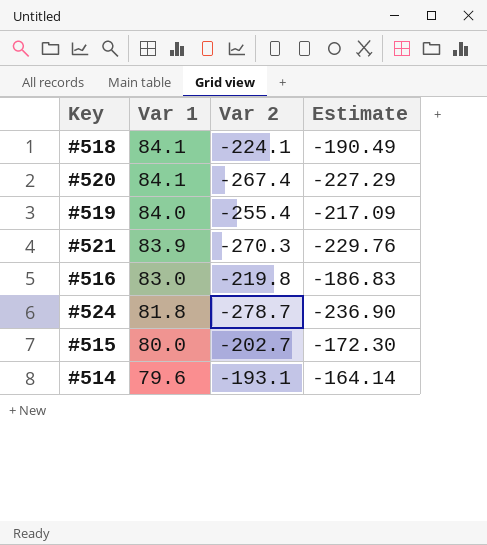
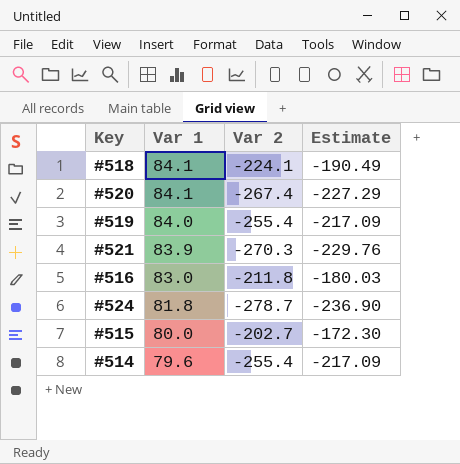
#516 | Var 2: -219.8 -> -211.8
#516 | Estimate: -186.83 -> -180.03
#514 | Var 2: -193.1 -> -255.4
#514 | Estimate: -164.14 -> -217.09

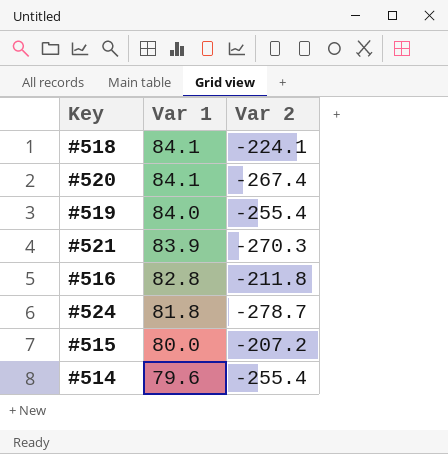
column Estimate | formula: [Var 2] * 0.85 -> none
#516 | Var 1: 83.0 -> 82.8
#515 | Var 2: -202.7 -> -207.2

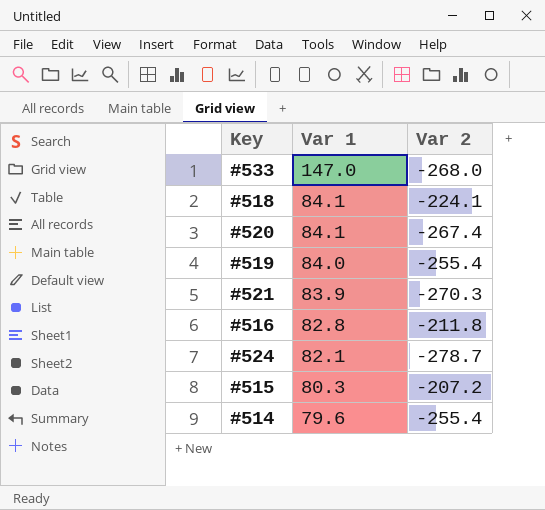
row #533: none -> 147.0 | -268.0
#524 | Var 1: 81.8 -> 82.1
#515 | Var 1: 80.0 -> 80.3

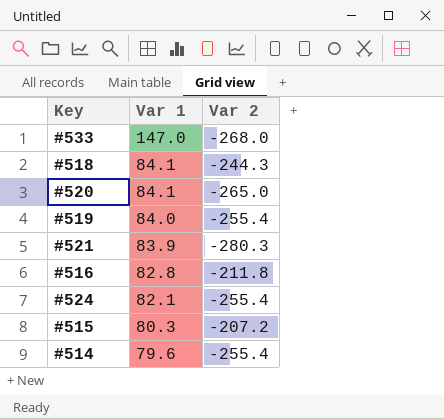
#518 | Var 2: -224.1 -> -244.3
#520 | Var 2: -267.4 -> -265.0
#521 | Var 2: -270.3 -> -280.3
#524 | Var 2: -278.7 -> -255.4

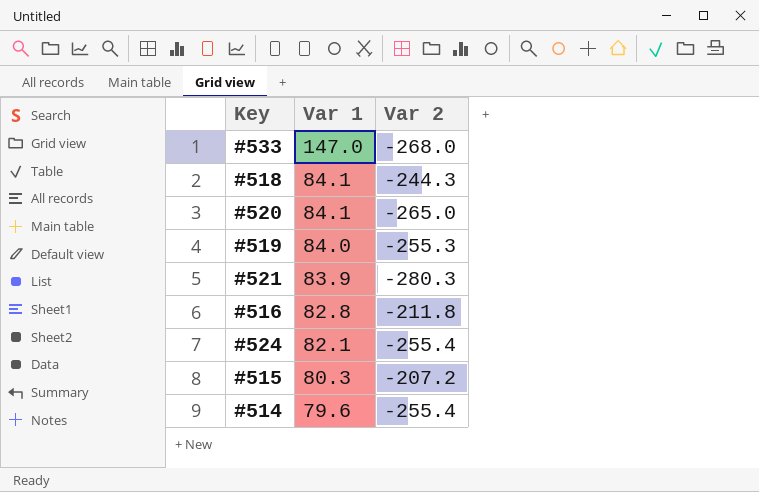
#519 | Var 2: -255.4 -> -255.3

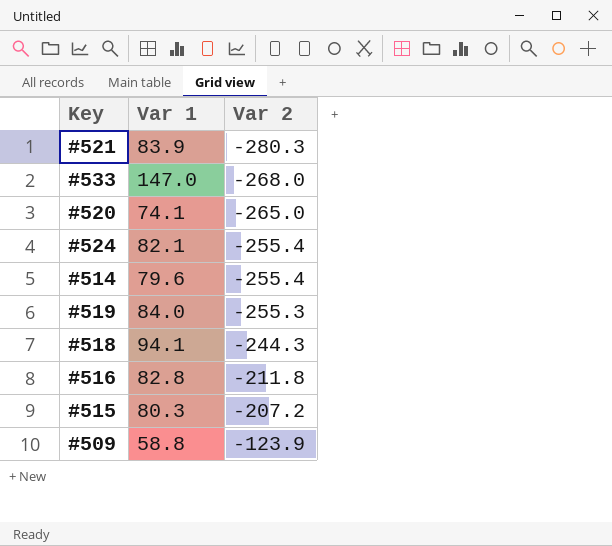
row order: Var 1 descending -> Var 2 ascending
#520 | Var 1: 84.1 -> 74.1
#518 | Var 1: 84.1 -> 94.1
row #509: none -> 58.8 | -123.9

